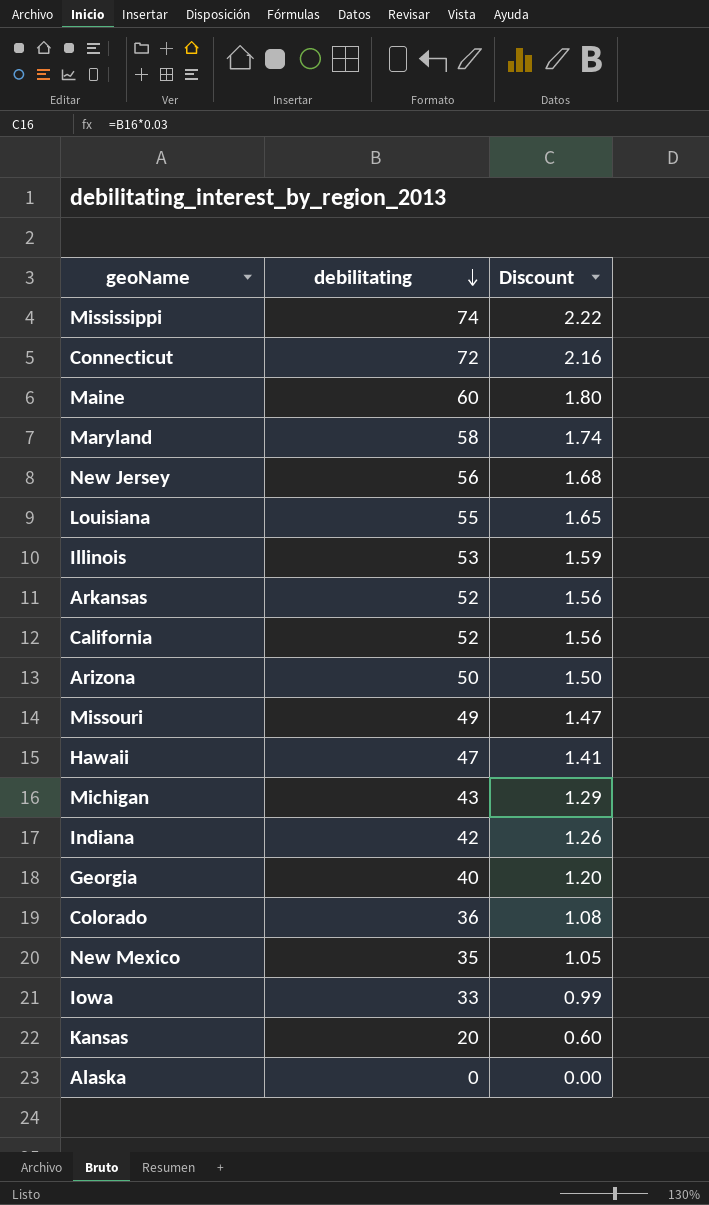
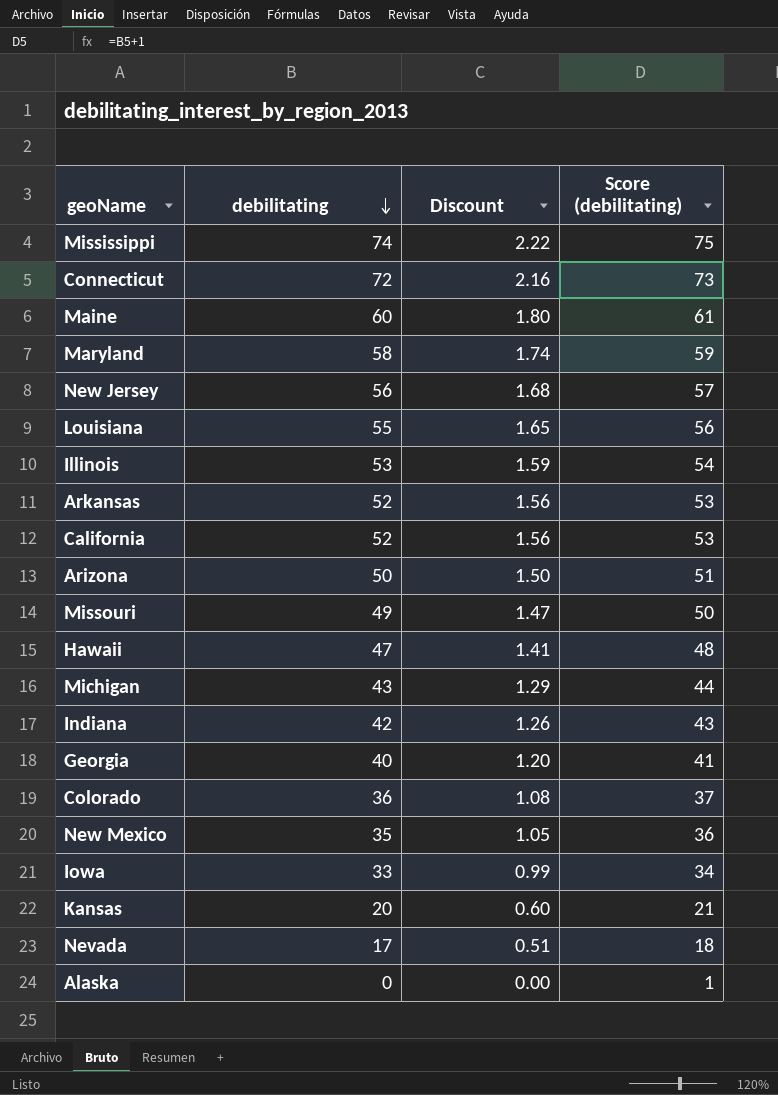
column Score (debilitating) | formula: none -> [debilitating] + 1
row Nevada: none -> 17 | 0.51 | 18

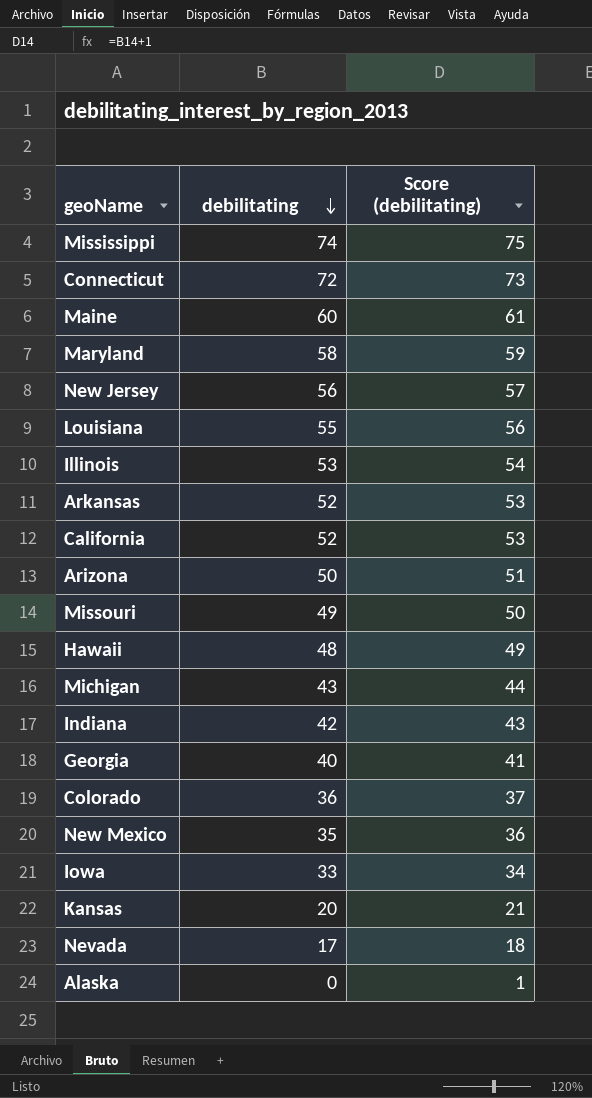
column Discount | formula: [debilitating] * 0.03 -> none
Hawaii | debilitating: 47 -> 48
Hawaii | Score (debilitating): 48 -> 49

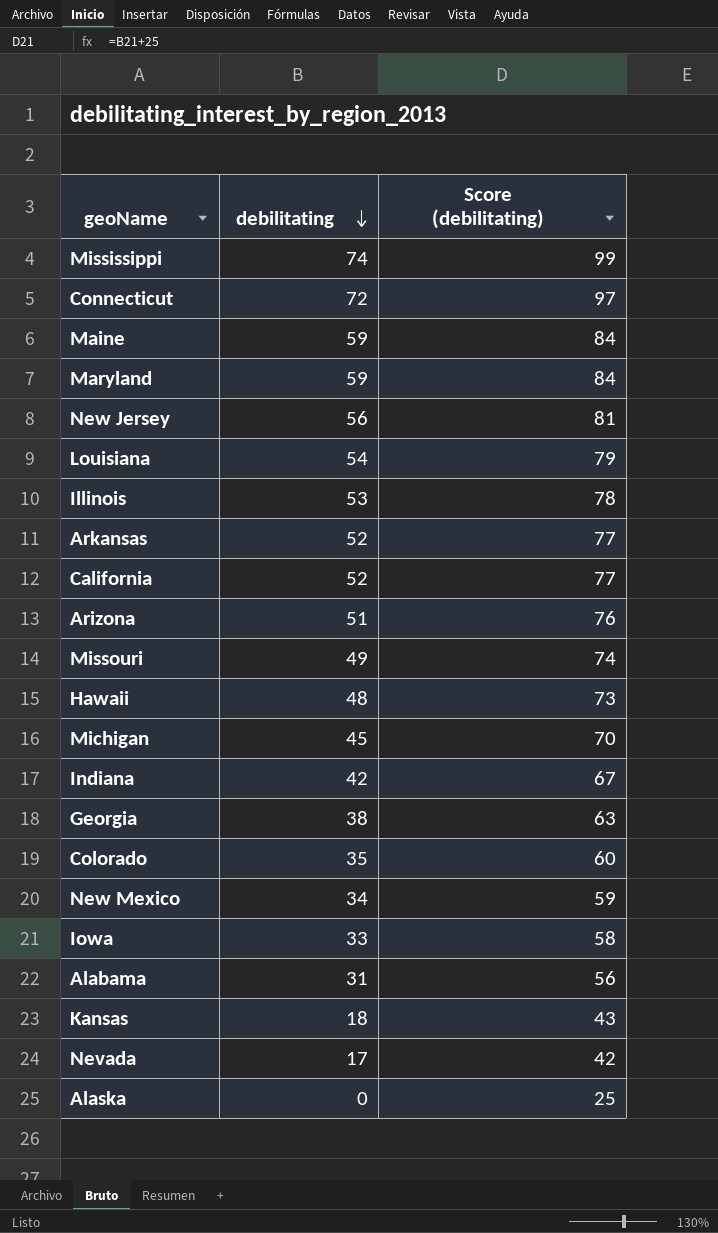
column Score (debilitating) | formula: [debilitating] + 1 -> [debilitating] + 25
Maine | debilitating: 60 -> 59
Maryland | debilitating: 58 -> 59
Louisiana | debilitating: 55 -> 54
Arizona | debilitating: 50 -> 51
Michigan | debilitating: 43 -> 45
Georgia | debilitating: 40 -> 38
Colorado | debilitating: 36 -> 35
New Mexico | debilitating: 35 -> 34
row Alabama: none -> 31 | 56
Kansas | debilitating: 20 -> 18

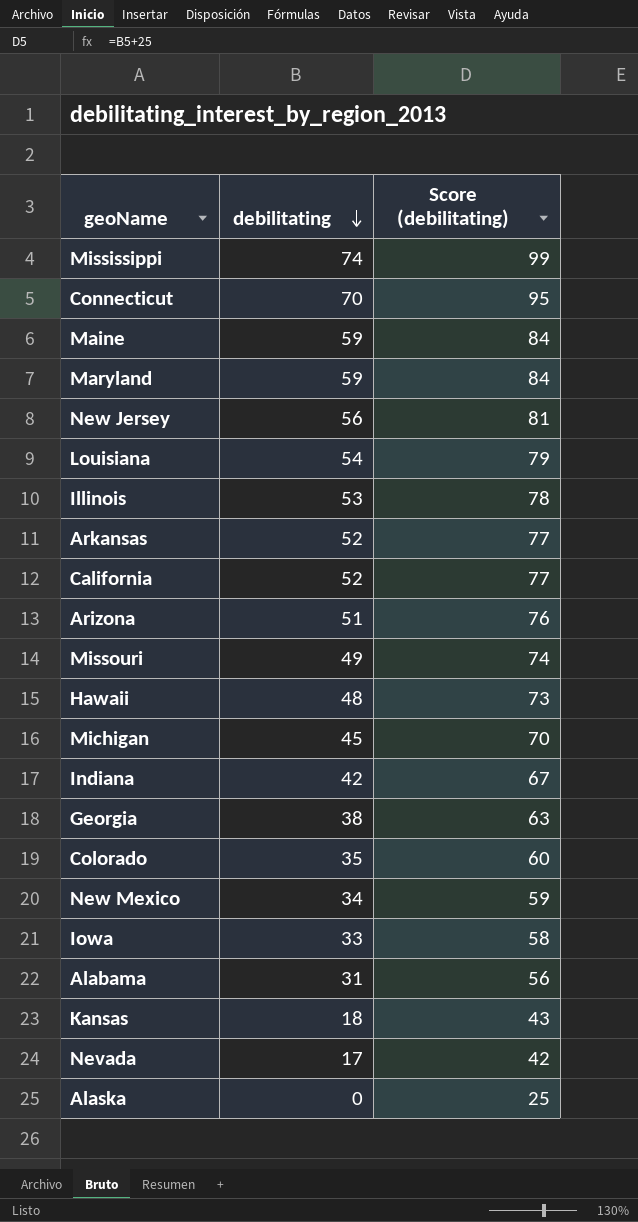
Connecticut | debilitating: 72 -> 70
Connecticut | Score (debilitating): 97 -> 95

